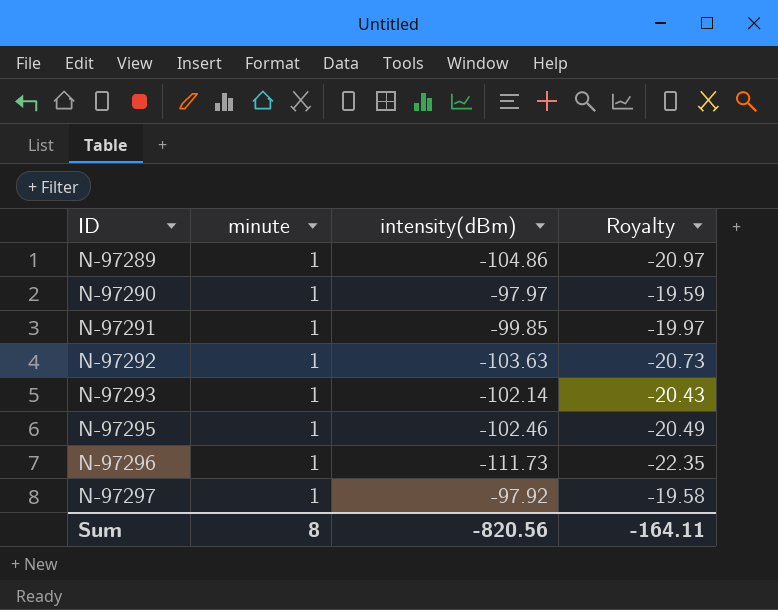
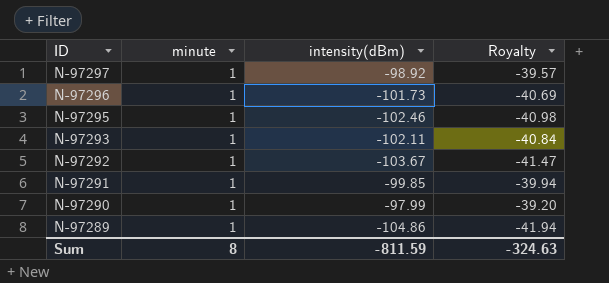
row order: ID ascending -> ID descending
column Royalty | formula: [intensity(dBm)] * 0.2 -> [intensity(dBm)] * 0.4
N-97297 | intensity(dBm): -97.92 -> -98.92
N-97296 | intensity(dBm): -111.73 -> -101.73
N-97293 | intensity(dBm): -102.14 -> -102.11
N-97292 | intensity(dBm): -103.63 -> -103.67
N-97290 | intensity(dBm): -97.97 -> -97.99
Sum | intensity(dBm): -820.56 -> -811.59
Sum | Royalty: -164.11 -> -324.63

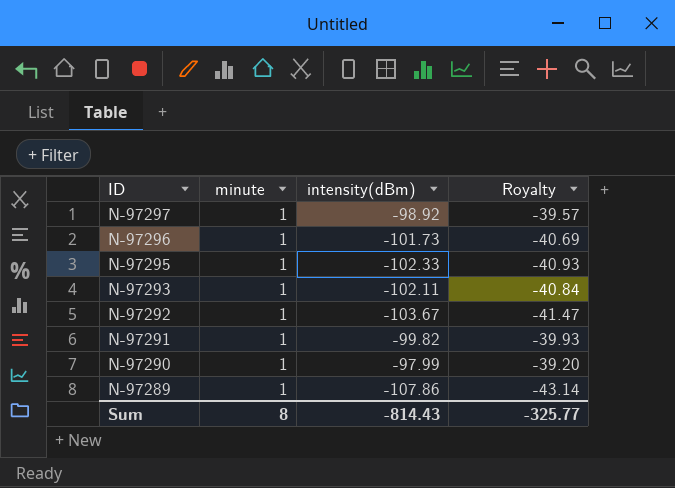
N-97295 | intensity(dBm): -102.46 -> -102.33
N-97295 | Royalty: -40.98 -> -40.93
N-97291 | intensity(dBm): -99.85 -> -99.82
N-97291 | Royalty: -39.94 -> -39.93
N-97289 | intensity(dBm): -104.86 -> -107.86
N-97289 | Royalty: -41.94 -> -43.14
Sum | intensity(dBm): -811.59 -> -814.43
Sum | Royalty: -324.63 -> -325.77

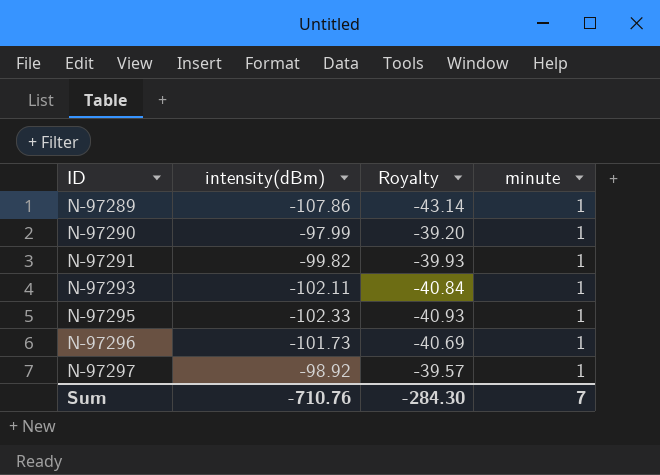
row order: ID descending -> ID ascending
column minute | position: 2 -> 4
row N-97292: 1 | -103.67 | -41.47 -> none
Sum | intensity(dBm): -814.43 -> -710.76
Sum | Royalty: -325.77 -> -284.30
Sum | minute: 8 -> 7

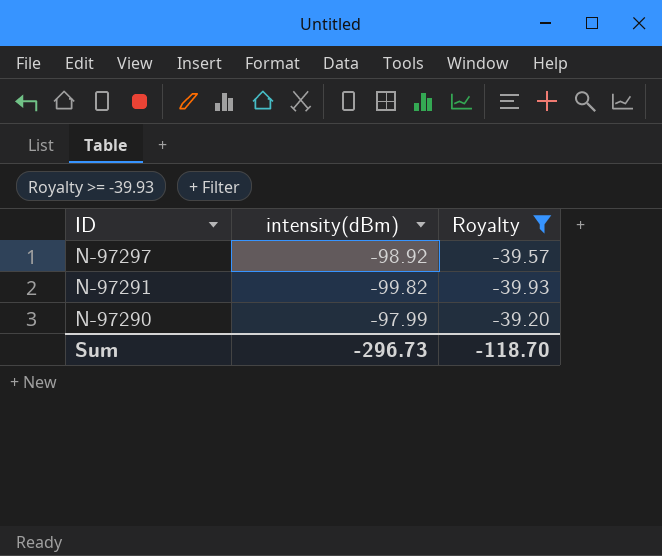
filter: none -> Royalty >= -39.93
row order: ID ascending -> ID descending
column minute | position: 4 -> none
Sum | intensity(dBm): -710.76 -> -296.73
Sum | Royalty: -284.30 -> -118.70

